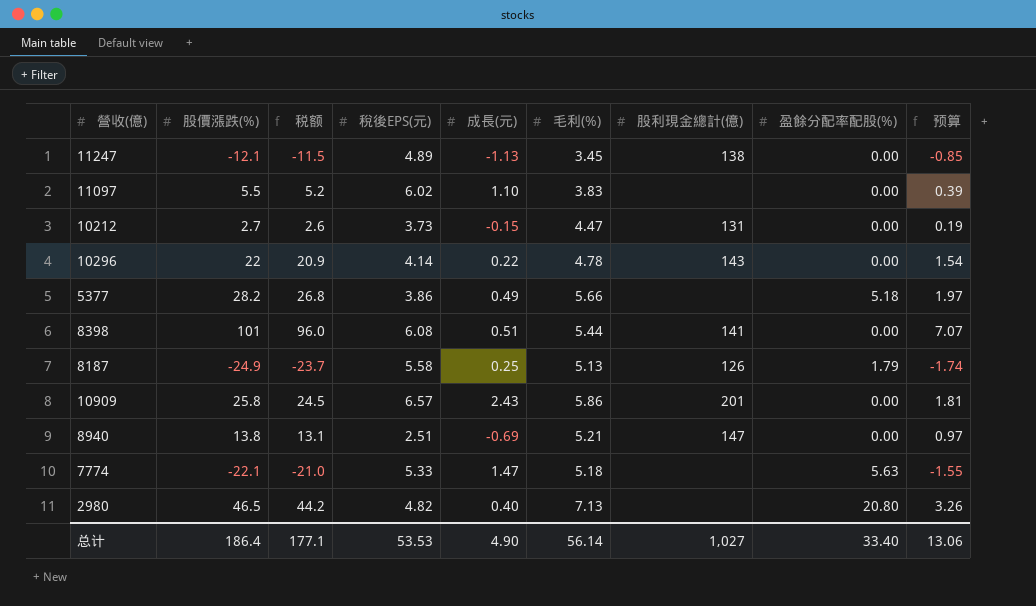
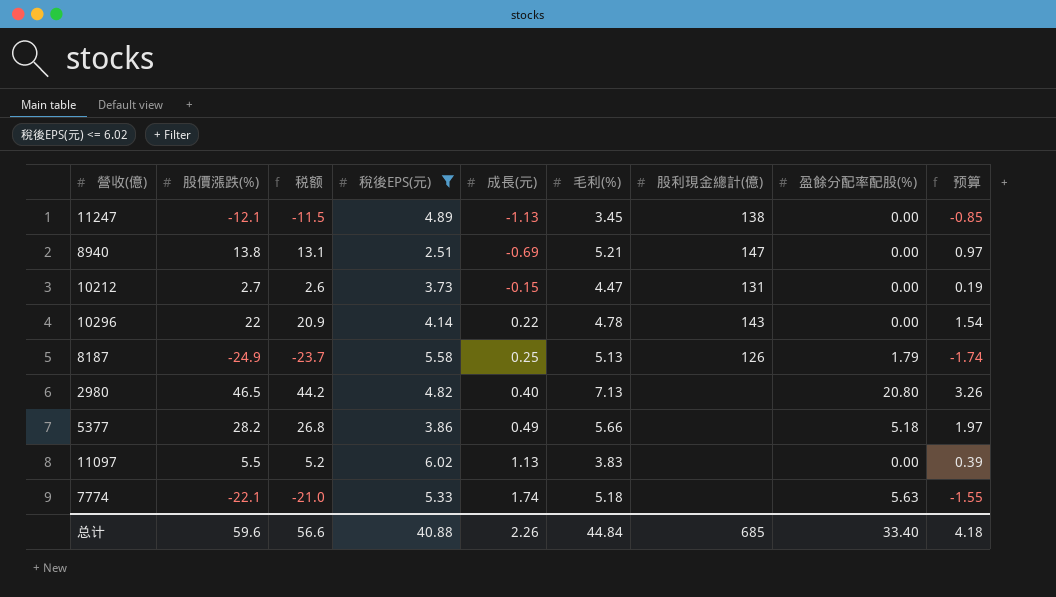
filter: none -> 稅後EPS(元) <= 6.02
row order: none -> 成長(元) ascending
11097 | 成長(元): 1.10 -> 1.13
7774 | 成長(元): 1.47 -> 1.74
总计 | 股價漲跌(%): 186.4 -> 59.6
总计 | 税额: 177.1 -> 56.6
总计 | 稅後EPS(元): 53.53 -> 40.88
总计 | 成長(元): 4.90 -> 2.26
总计 | 毛利(%): 56.14 -> 44.84
总计 | 股利現金總計(億): 1,027 -> 685
总计 | 预算: 13.06 -> 4.18

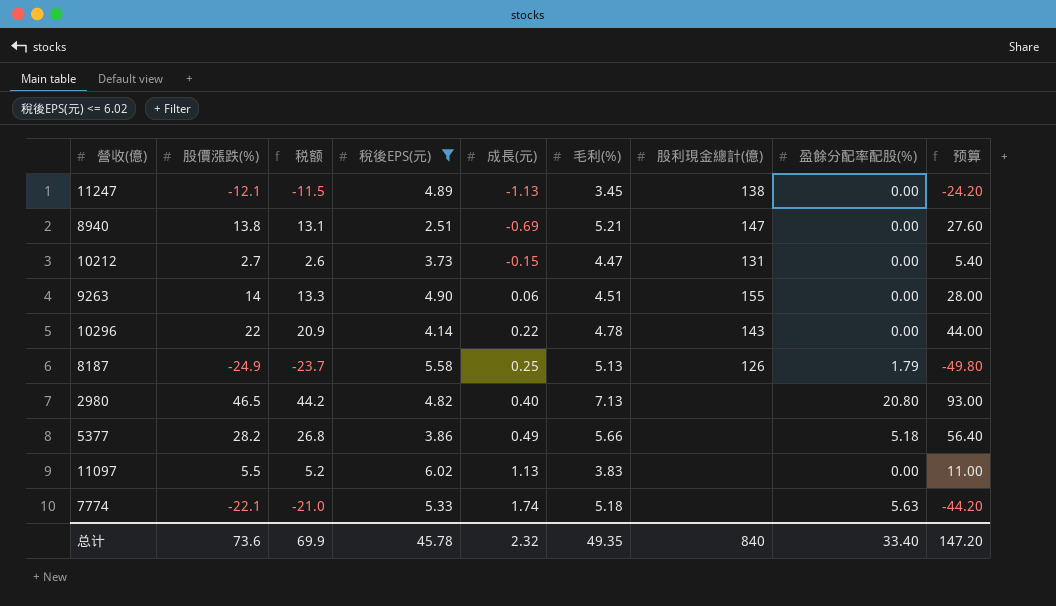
column 预算 | formula: [股價漲跌(%)] * 0.07 -> [股價漲跌(%)] * 2
row 9263: none -> 14 | 13.3 | 4.90 | 0.06 | 4.51 | 155 | 0.00 | 28.00
总计 | 股價漲跌(%): 59.6 -> 73.6
总计 | 税额: 56.6 -> 69.9
总计 | 稅後EPS(元): 40.88 -> 45.78
总计 | 成長(元): 2.26 -> 2.32
总计 | 毛利(%): 44.84 -> 49.35
总计 | 股利現金總計(億): 685 -> 840
总计 | 预算: 4.18 -> 147.20

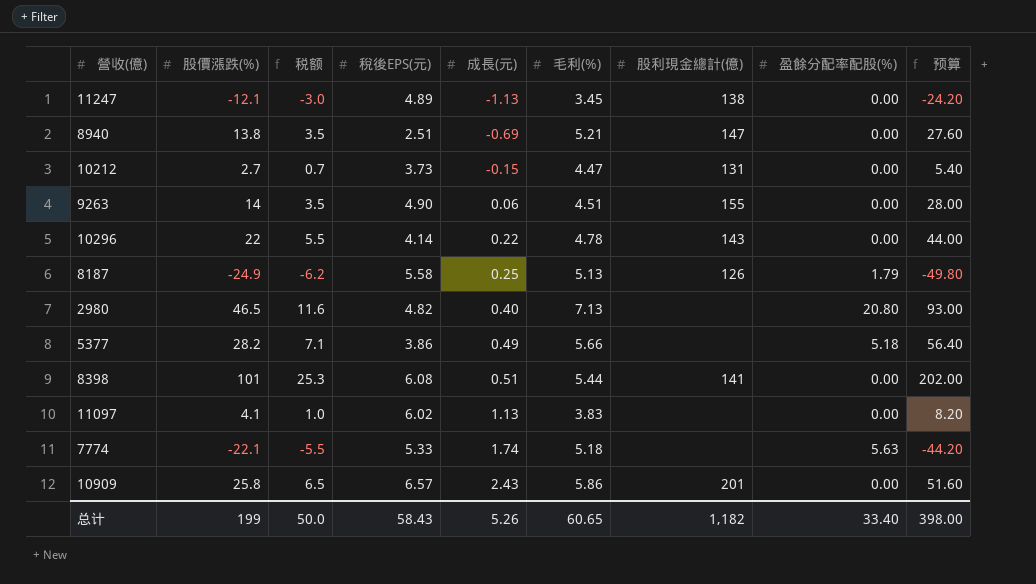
filter: 稅後EPS(元) <= 6.02 -> none
column 税额 | formula: [股價漲跌(%)] * 0.95 -> [股價漲跌(%)] * 0.25
11097 | 股價漲跌(%): 5.5 -> 4.1
11097 | 预算: 11.00 -> 8.20
总计 | 股價漲跌(%): 73.6 -> 199
总计 | 税额: 69.9 -> 50.0
总计 | 稅後EPS(元): 45.78 -> 58.43
总计 | 成長(元): 2.32 -> 5.26
总计 | 毛利(%): 49.35 -> 60.65
总计 | 股利現金總計(億): 840 -> 1,182
总计 | 预算: 147.20 -> 398.00

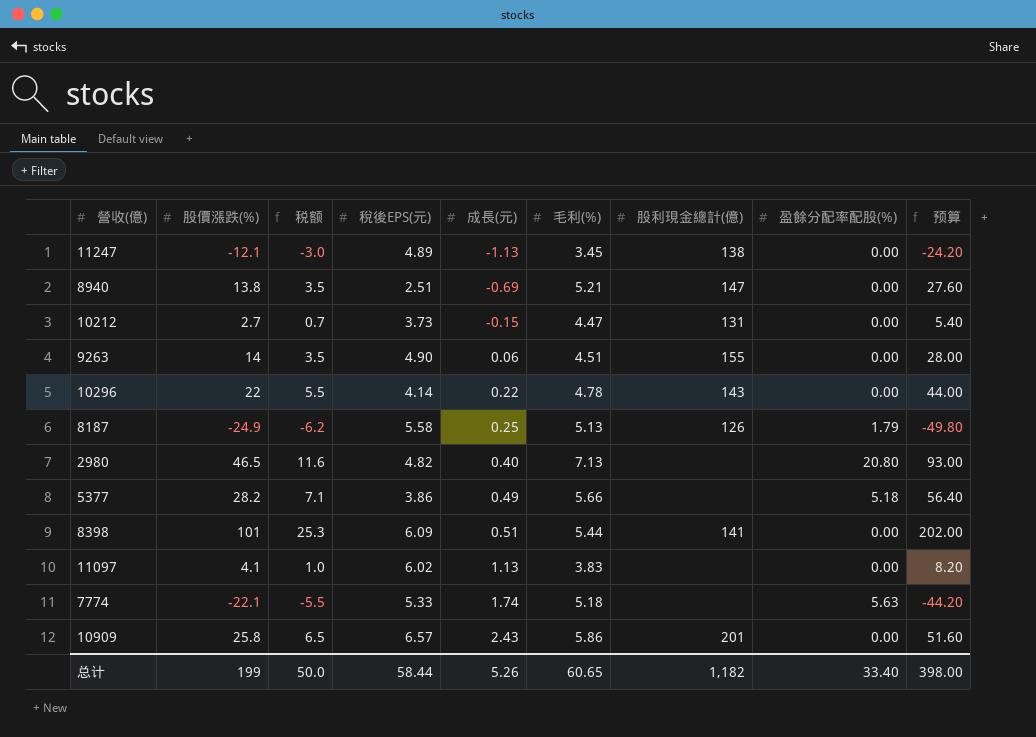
8398 | 稅後EPS(元): 6.08 -> 6.09
总计 | 稅後EPS(元): 58.43 -> 58.44

